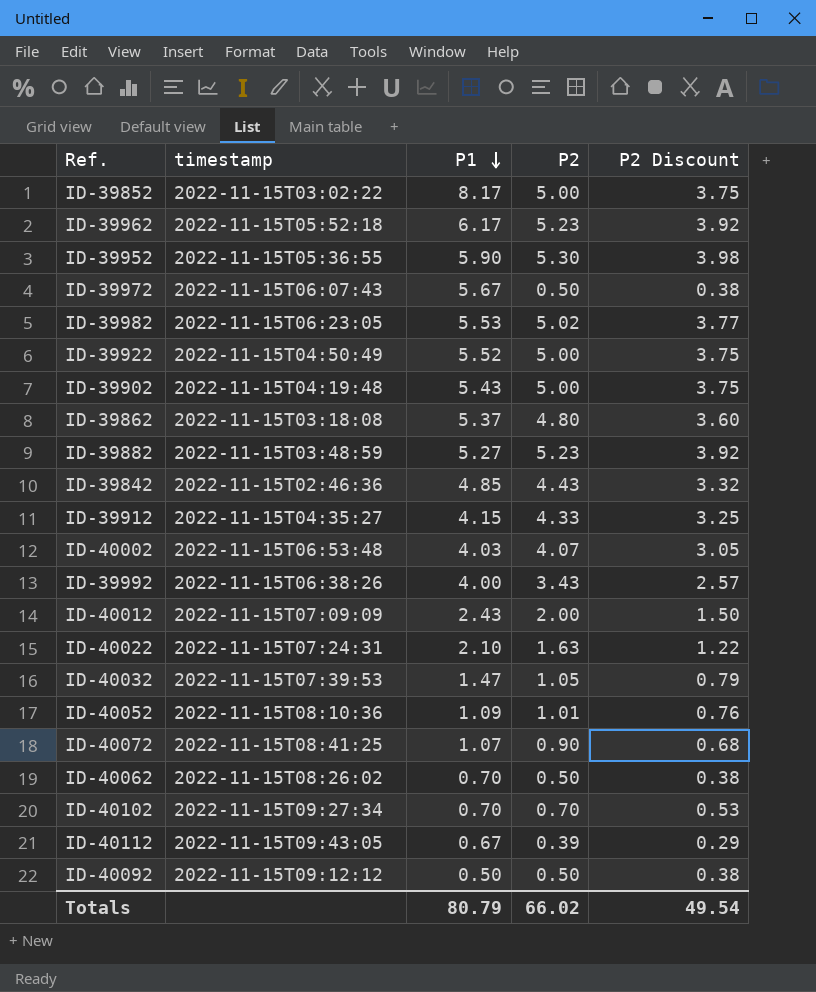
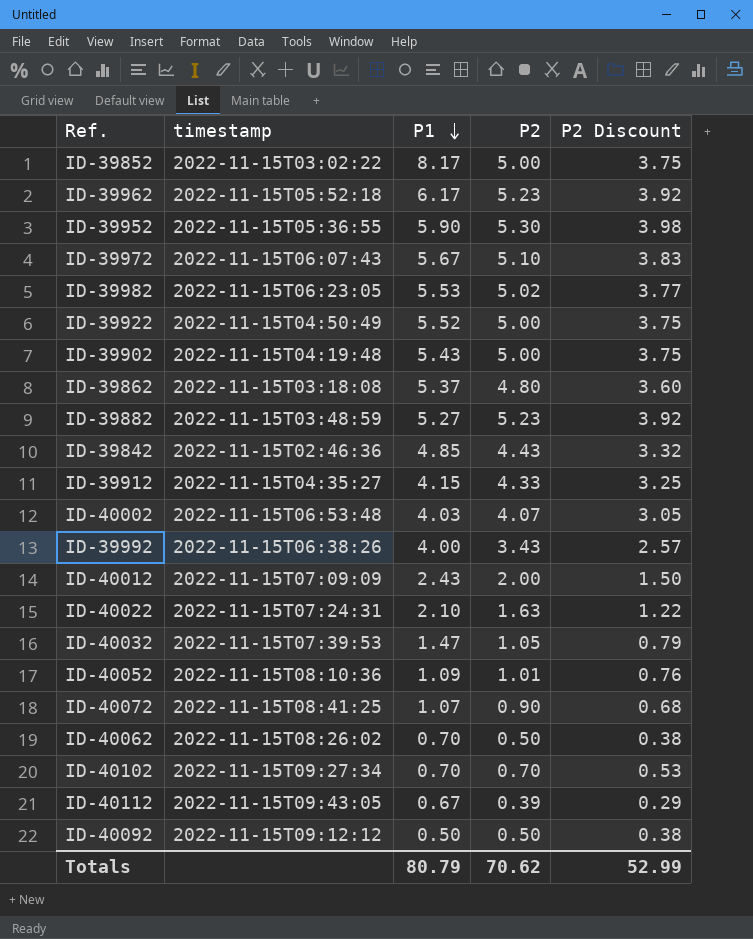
ID-39972 | P2: 0.50 -> 5.10
ID-39972 | P2 Discount: 0.38 -> 3.83
Totals | P2: 66.02 -> 70.62
Totals | P2 Discount: 49.54 -> 52.99

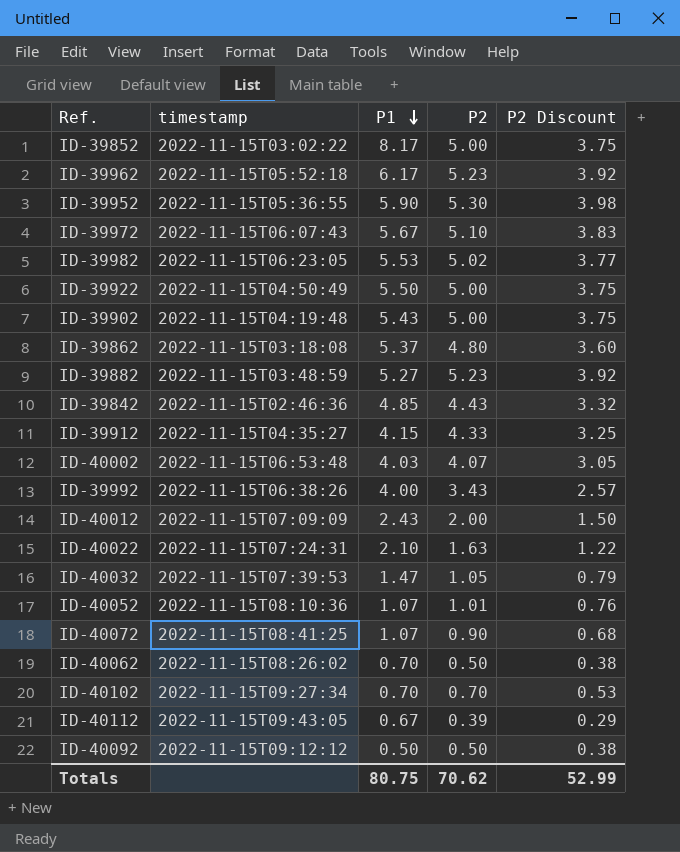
ID-39922 | P1: 5.52 -> 5.50
ID-40052 | P1: 1.09 -> 1.07
Totals | P1: 80.79 -> 80.75

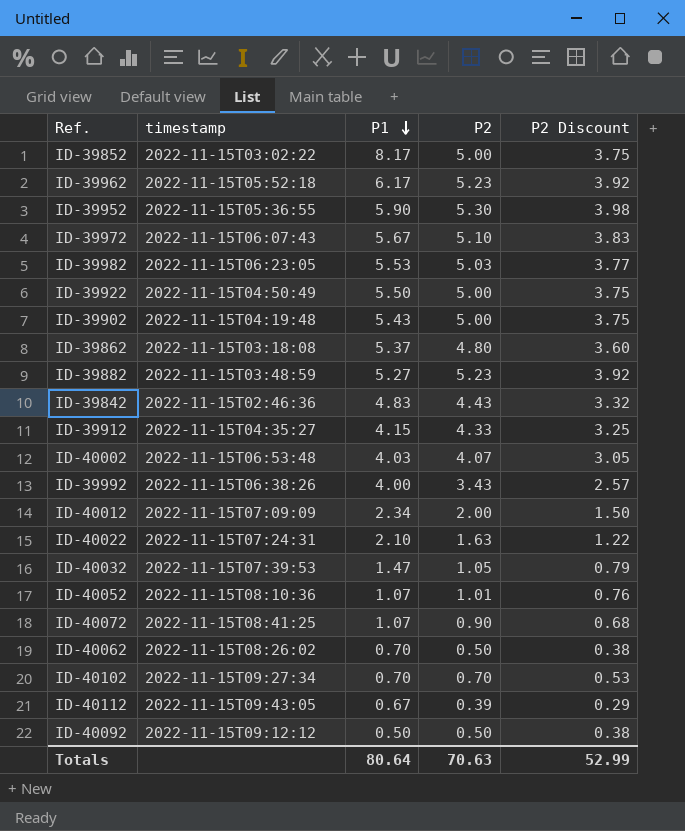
ID-39982 | P2: 5.02 -> 5.03
ID-39842 | P1: 4.85 -> 4.83
ID-40012 | P1: 2.43 -> 2.34
Totals | P1: 80.75 -> 80.64
Totals | P2: 70.62 -> 70.63

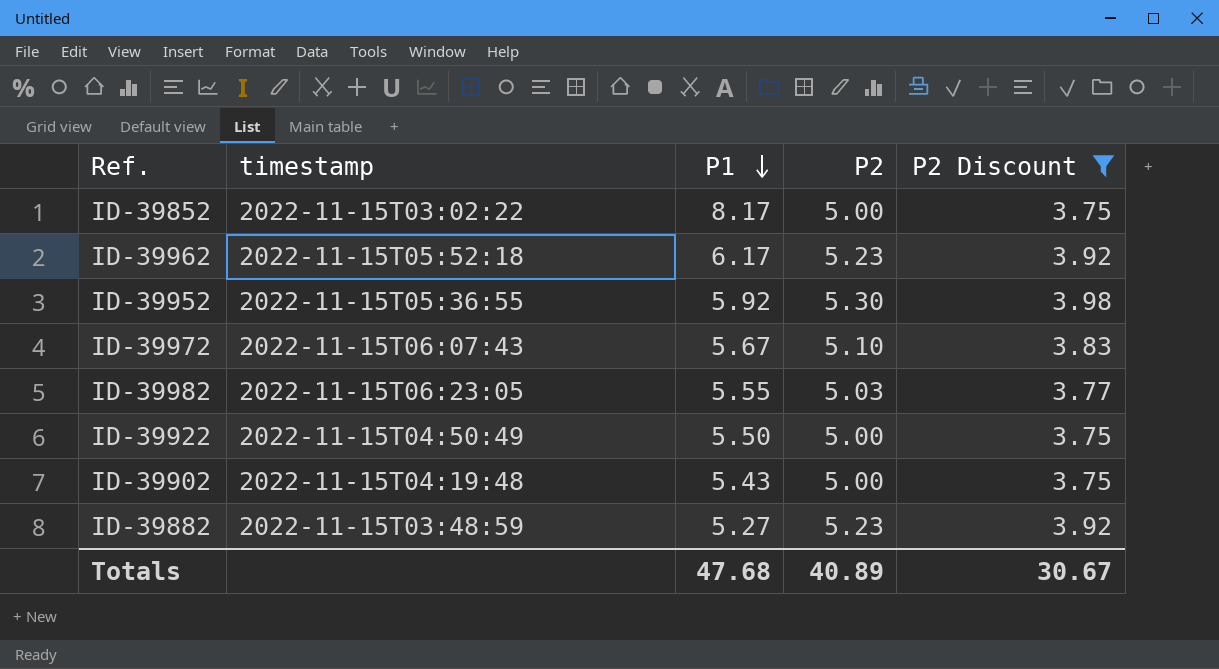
filter: none -> P2 Discount >= 3.75
ID-39952 | P1: 5.90 -> 5.92
ID-39982 | P1: 5.53 -> 5.55
Totals | P1: 80.64 -> 47.68
Totals | P2: 70.63 -> 40.89
Totals | P2 Discount: 52.99 -> 30.67

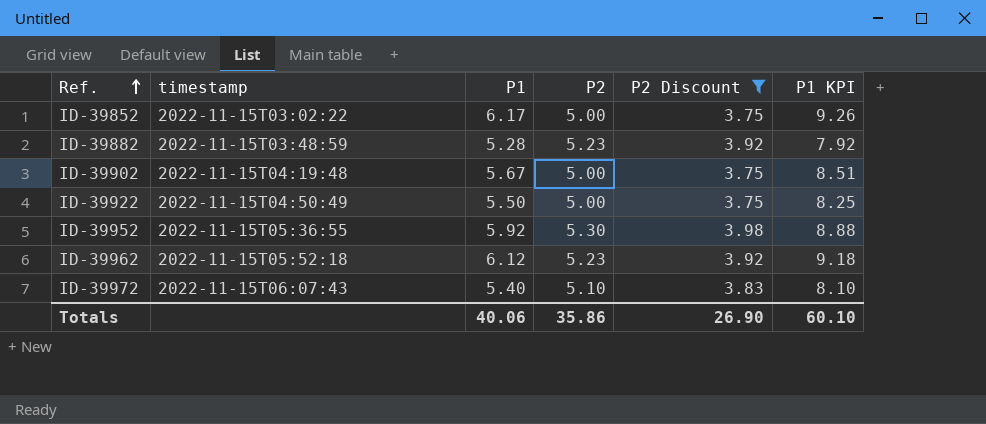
row order: P1 descending -> Ref. ascending
column P1 KPI | formula: none -> [P1] * 1.5
row ID-39982: 2022-11-15T06:23:05 | 5.55 | 5.03 | 3.77 -> none
ID-39852 | P1: 8.17 -> 6.17
ID-39882 | P1: 5.27 -> 5.28
ID-39902 | P1: 5.43 -> 5.67
ID-39962 | P1: 6.17 -> 6.12
ID-39972 | P1: 5.67 -> 5.40
Totals | P1: 47.68 -> 40.06
Totals | P2: 40.89 -> 35.86
Totals | P2 Discount: 30.67 -> 26.90

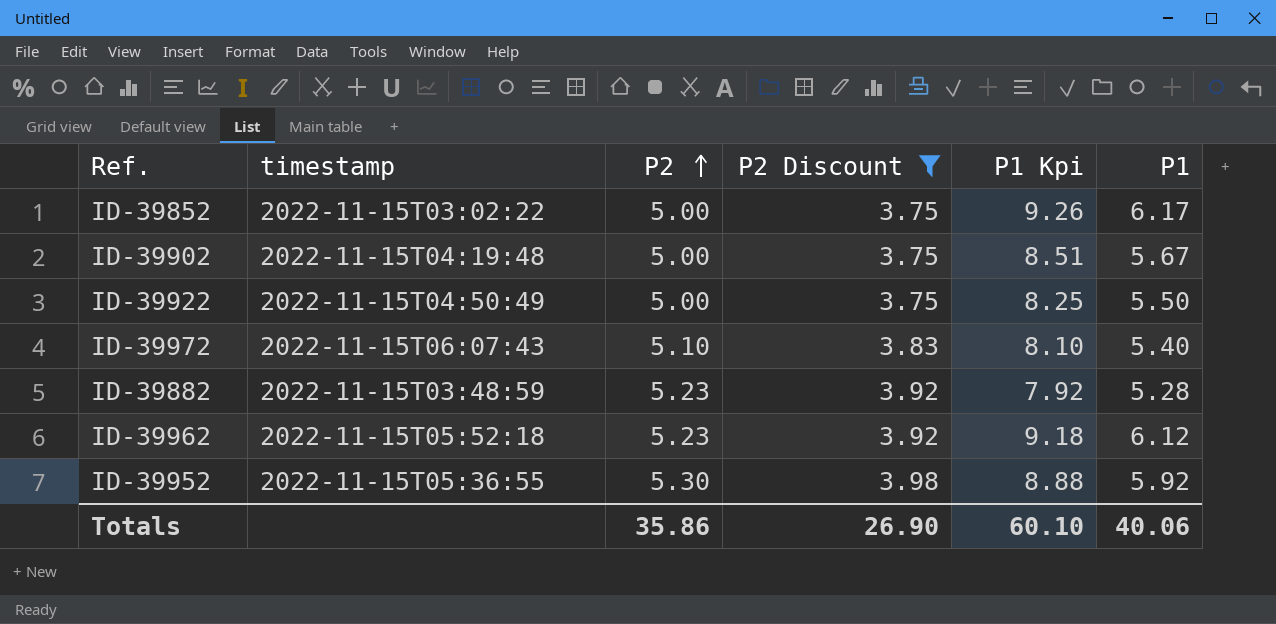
row order: Ref. ascending -> P2 ascending
column name: P1 KPI -> P1 Kpi
column P1 | position: 3 -> 6

